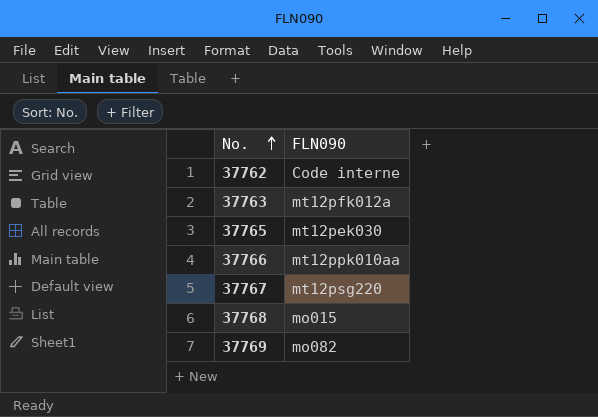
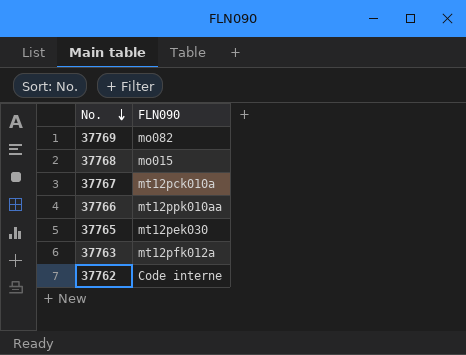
row order: No. ascending -> No. descending
37767 | FLN090: mt12psg220 -> mt12pck010a

